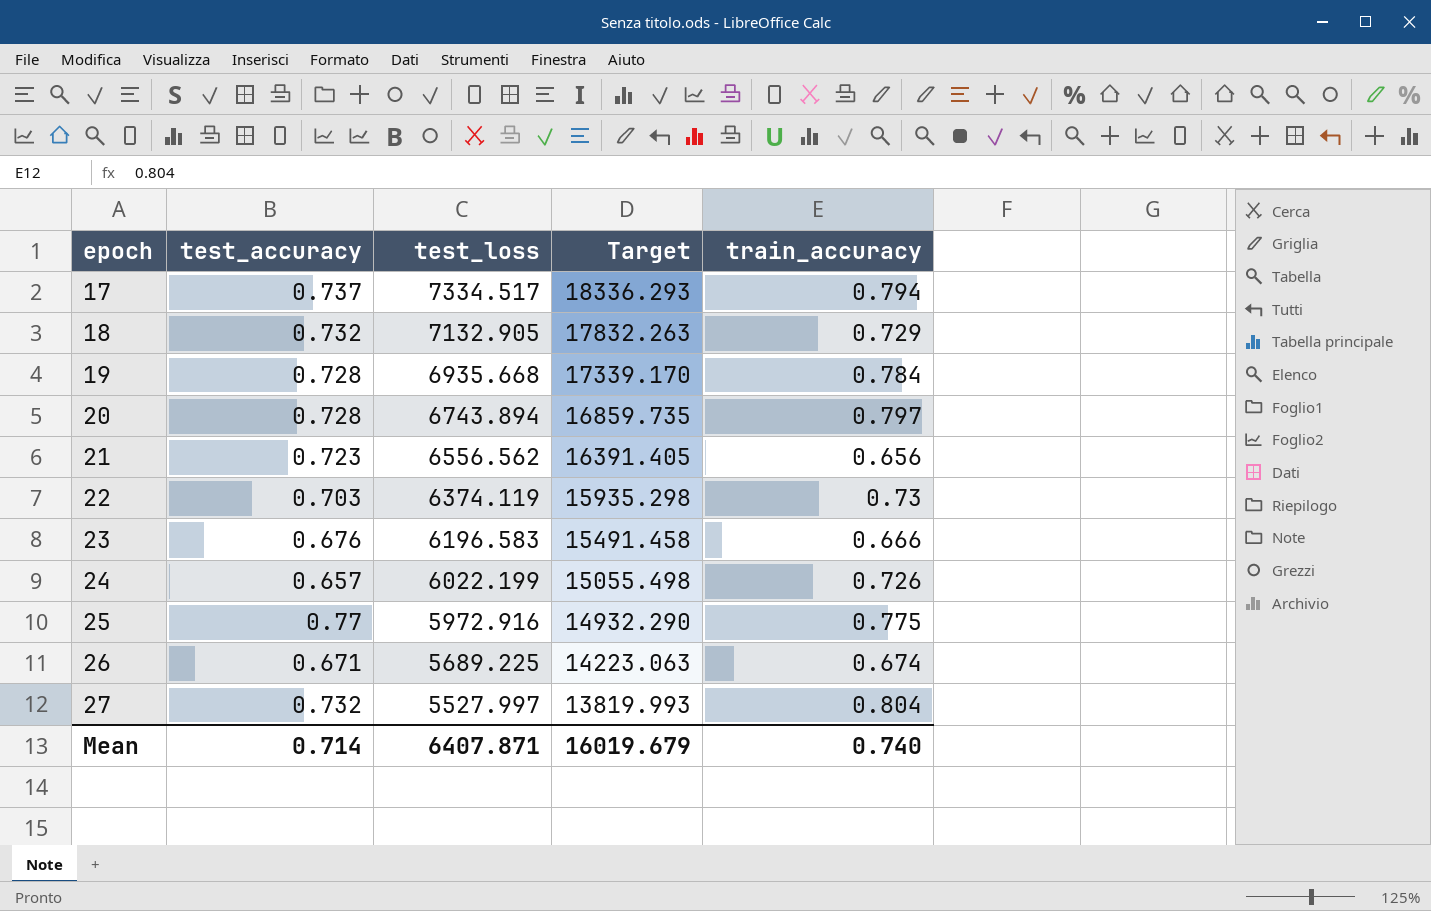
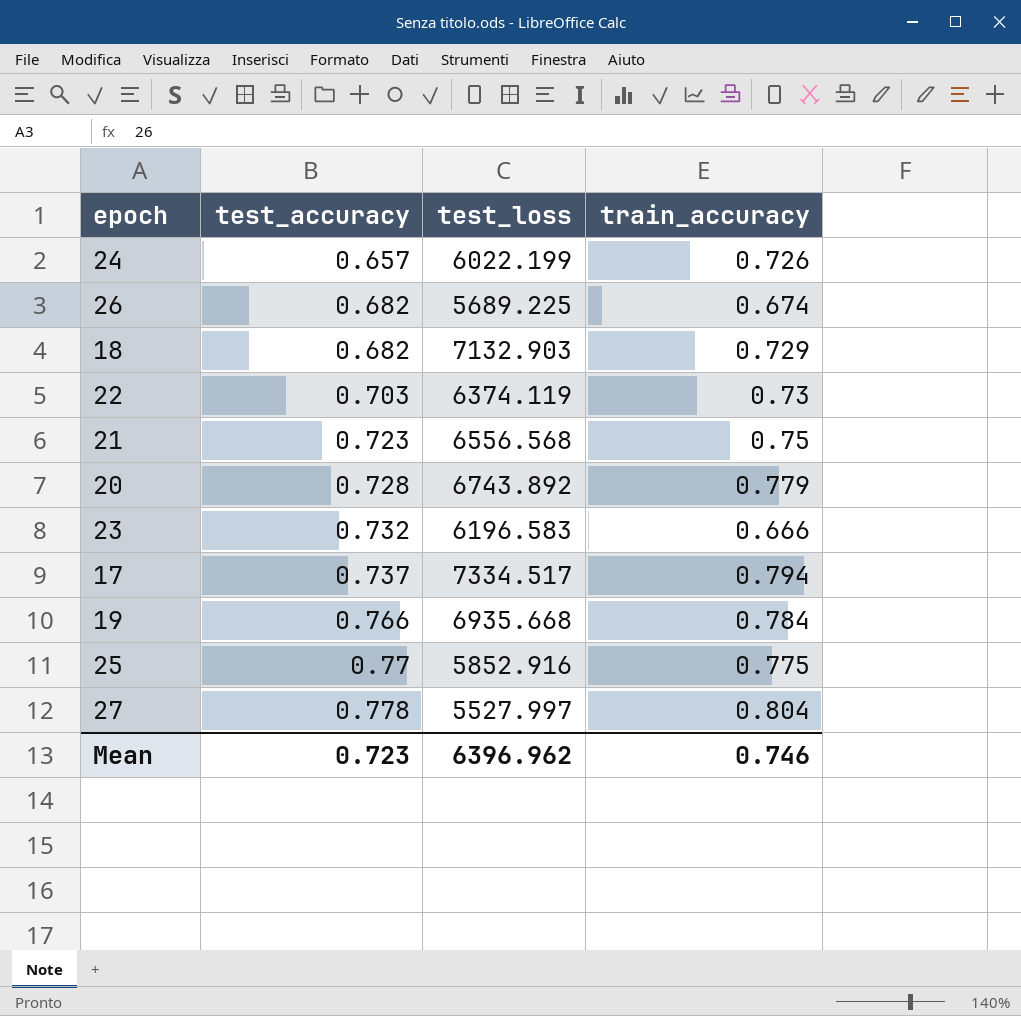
row order: epoch ascending -> test_accuracy ascending
column Target | formula: [test_loss] * 2.5 -> none
26 | test_accuracy: 0.671 -> 0.682
18 | test_accuracy: 0.732 -> 0.682
18 | test_loss: 7132.905 -> 7132.903
21 | test_loss: 6556.562 -> 6556.568
21 | train_accuracy: 0.656 -> 0.75
20 | test_loss: 6743.894 -> 6743.892
20 | train_accuracy: 0.797 -> 0.779
23 | test_accuracy: 0.676 -> 0.732
19 | test_accuracy: 0.728 -> 0.766
25 | test_loss: 5972.916 -> 5852.916
27 | test_accuracy: 0.732 -> 0.778
Mean | test_accuracy: 0.714 -> 0.723
Mean | test_loss: 6407.871 -> 6396.962
Mean | train_accuracy: 0.740 -> 0.746

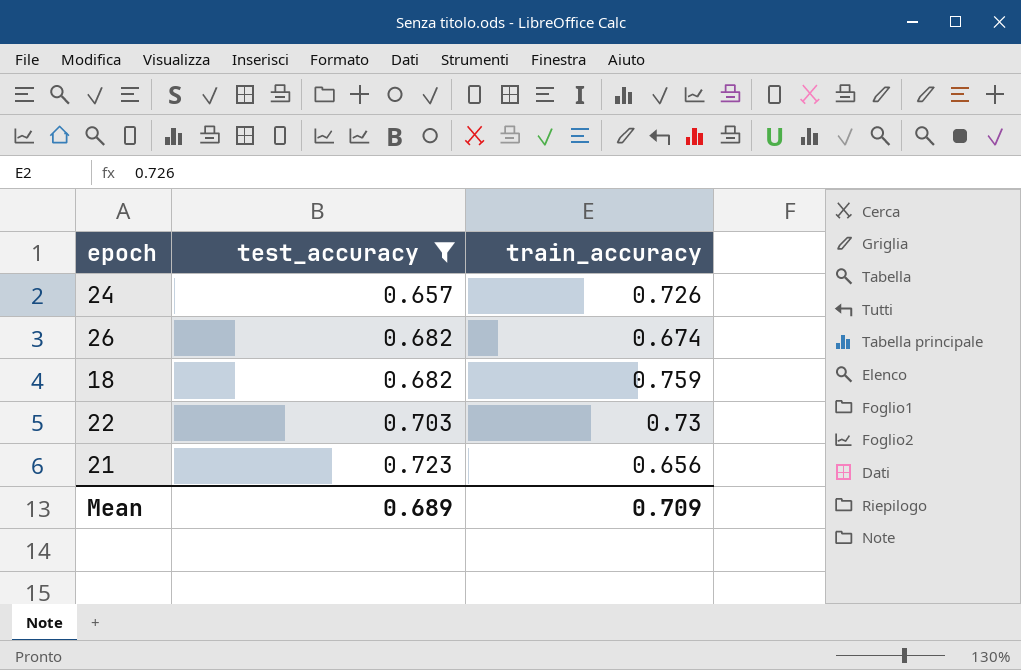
filter: none -> test_accuracy <= 0.723
column test_loss | position: 3 -> none
18 | train_accuracy: 0.729 -> 0.759
21 | train_accuracy: 0.75 -> 0.656
Mean | test_accuracy: 0.723 -> 0.689
Mean | train_accuracy: 0.746 -> 0.709

